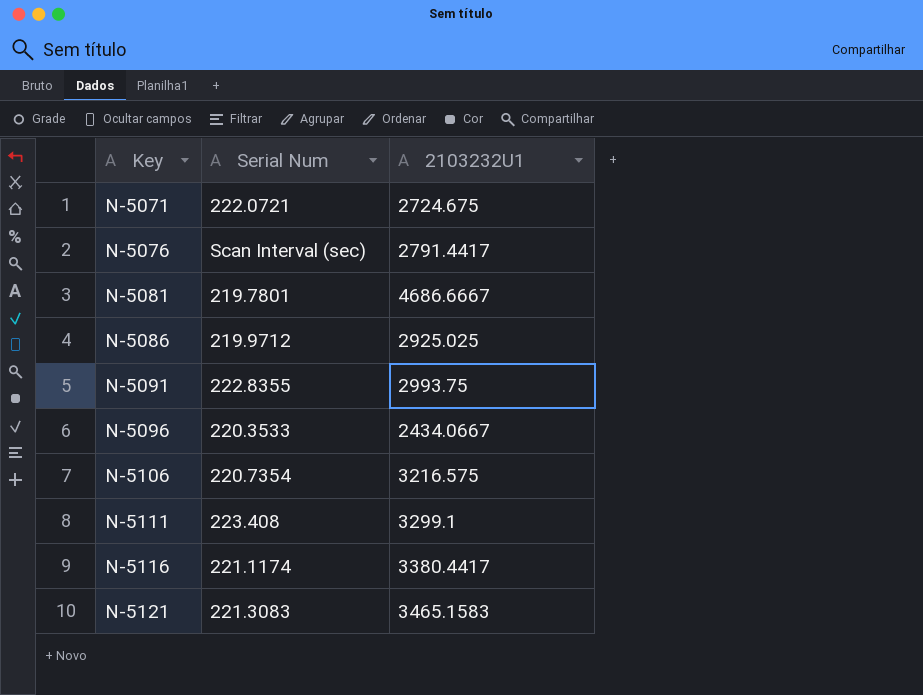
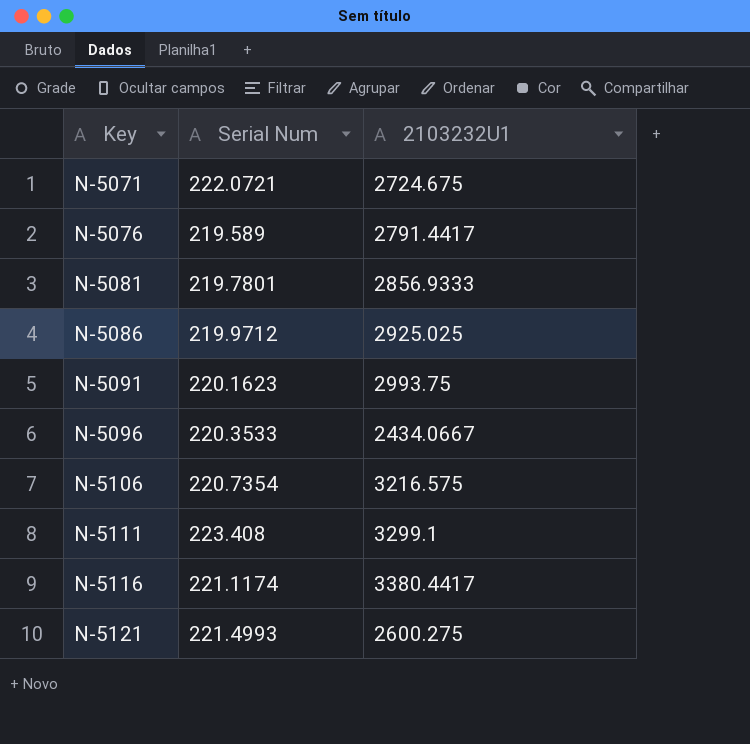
N-5076 | Serial Num: Scan Interval (sec) -> 219.589
N-5081 | 2103232U1: 4686.6667 -> 2856.9333
N-5091 | Serial Num: 222.8355 -> 220.1623
N-5121 | Serial Num: 221.3083 -> 221.4993
N-5121 | 2103232U1: 3465.1583 -> 2600.275

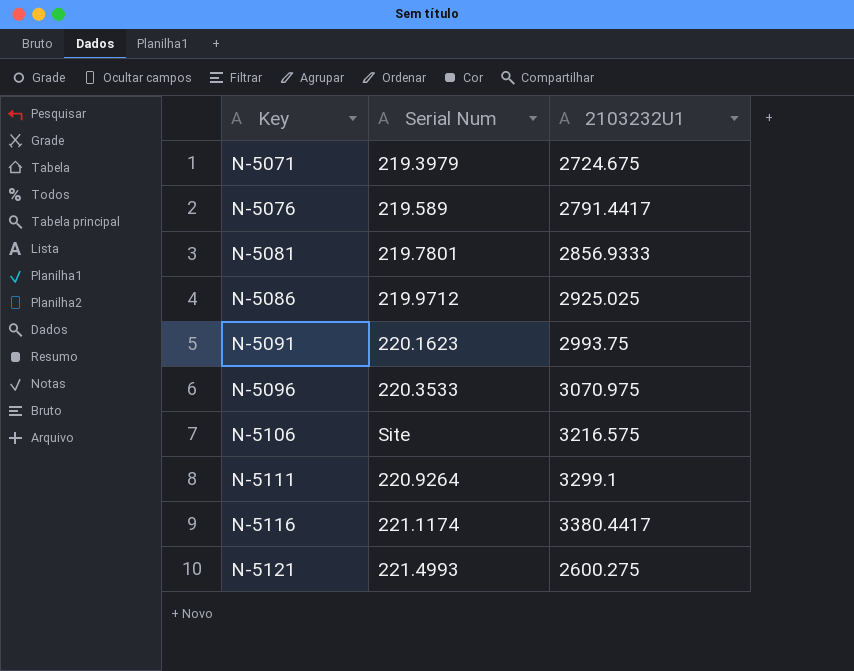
N-5071 | Serial Num: 222.0721 -> 219.3979
N-5096 | 2103232U1: 2434.0667 -> 3070.975
N-5106 | Serial Num: 220.7354 -> Site
N-5111 | Serial Num: 223.408 -> 220.9264

